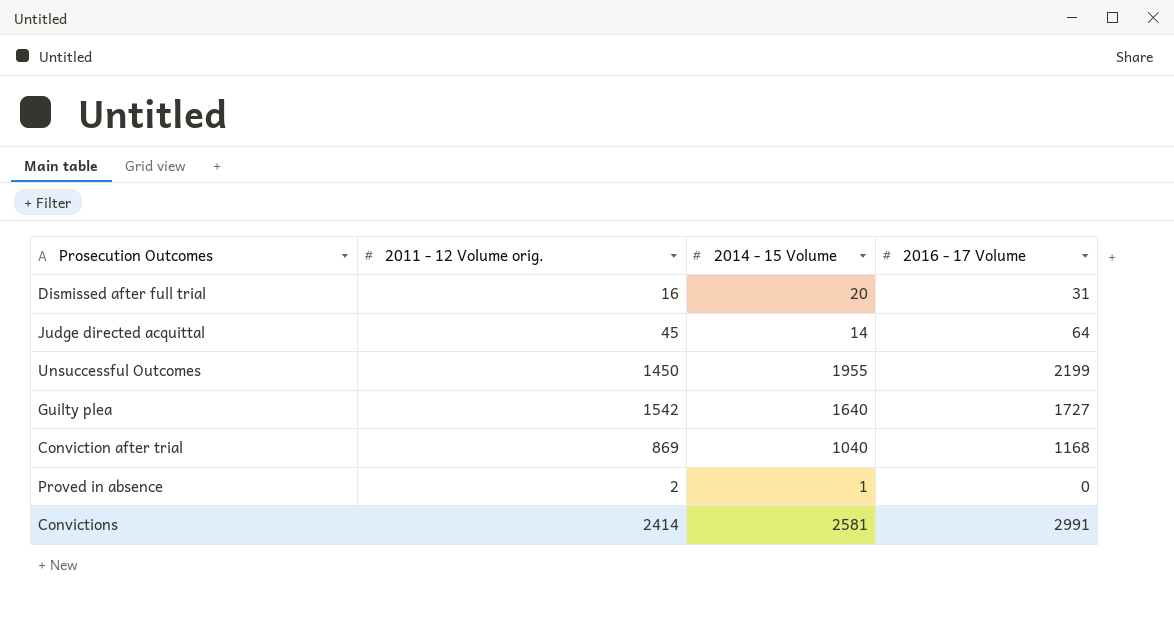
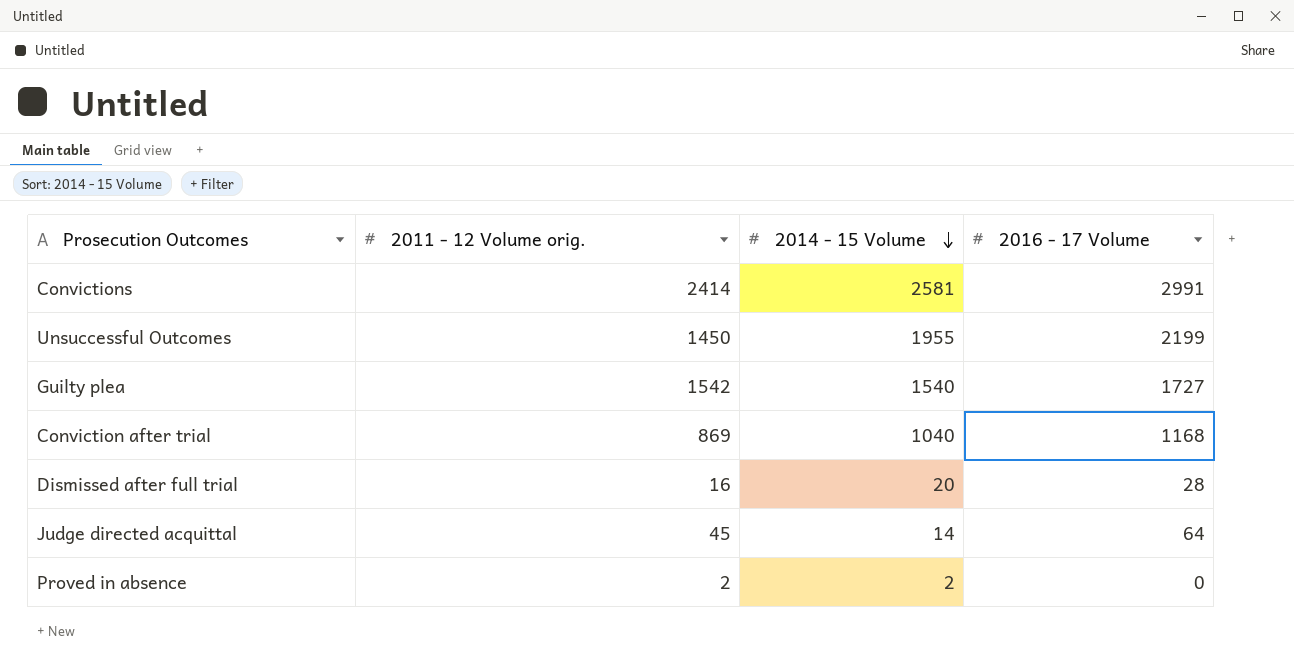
row order: none -> 2014 - 15 Volume descending
Guilty plea | 2014 - 15 Volume: 1640 -> 1540
Dismissed after full trial | 2016 - 17 Volume: 31 -> 28
Proved in absence | 2014 - 15 Volume: 1 -> 2

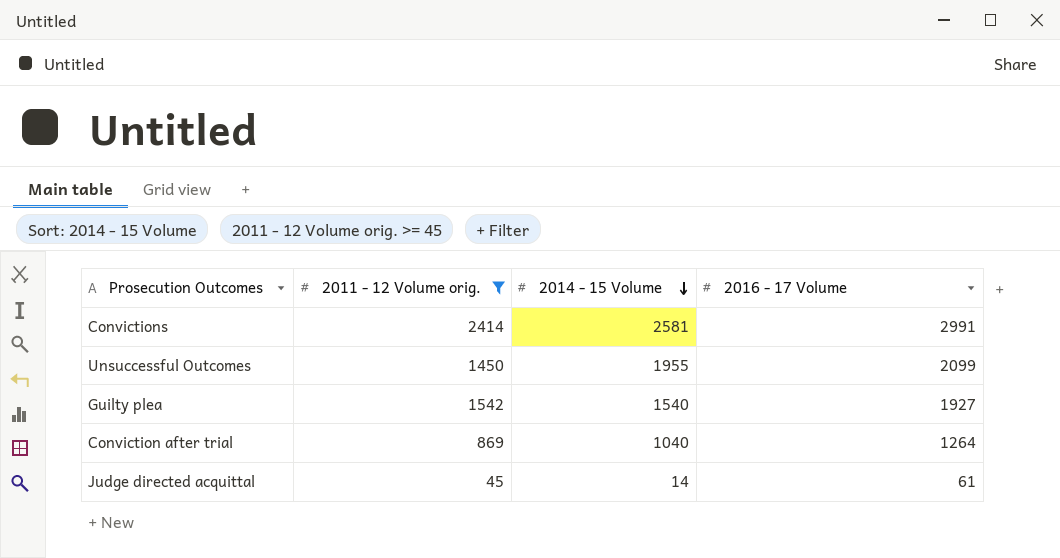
filter: none -> 2011 - 12 Volume orig. >= 45
Unsuccessful Outcomes | 2016 - 17 Volume: 2199 -> 2099
Guilty plea | 2016 - 17 Volume: 1727 -> 1927
Conviction after trial | 2016 - 17 Volume: 1168 -> 1264
Judge directed acquittal | 2016 - 17 Volume: 64 -> 61

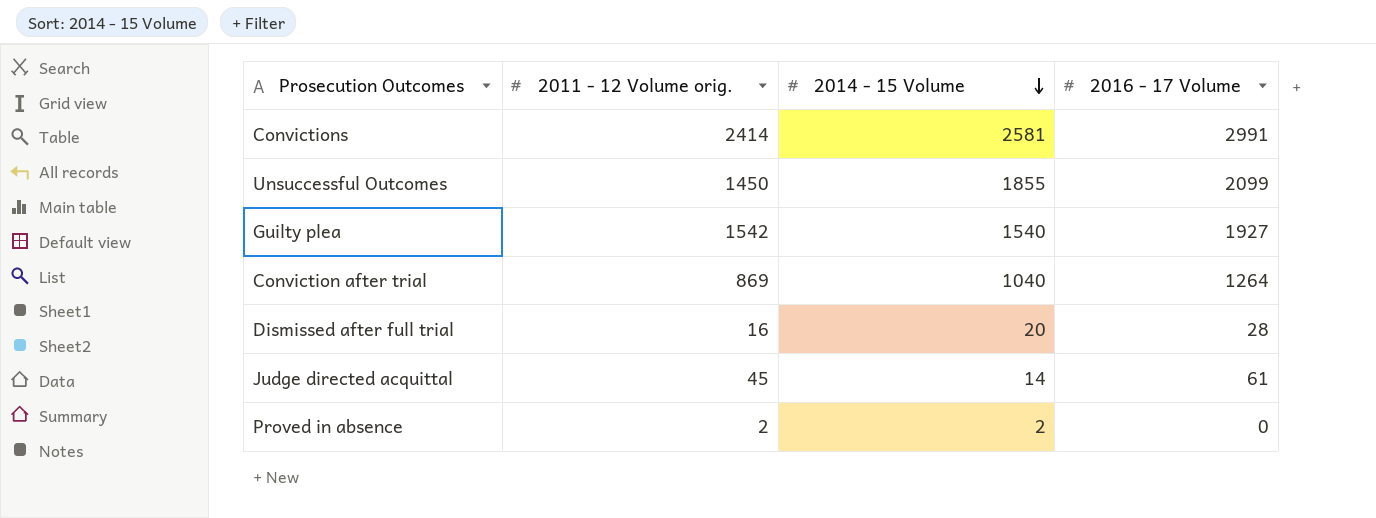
filter: 2011 - 12 Volume orig. >= 45 -> none
Unsuccessful Outcomes | 2014 - 15 Volume: 1955 -> 1855

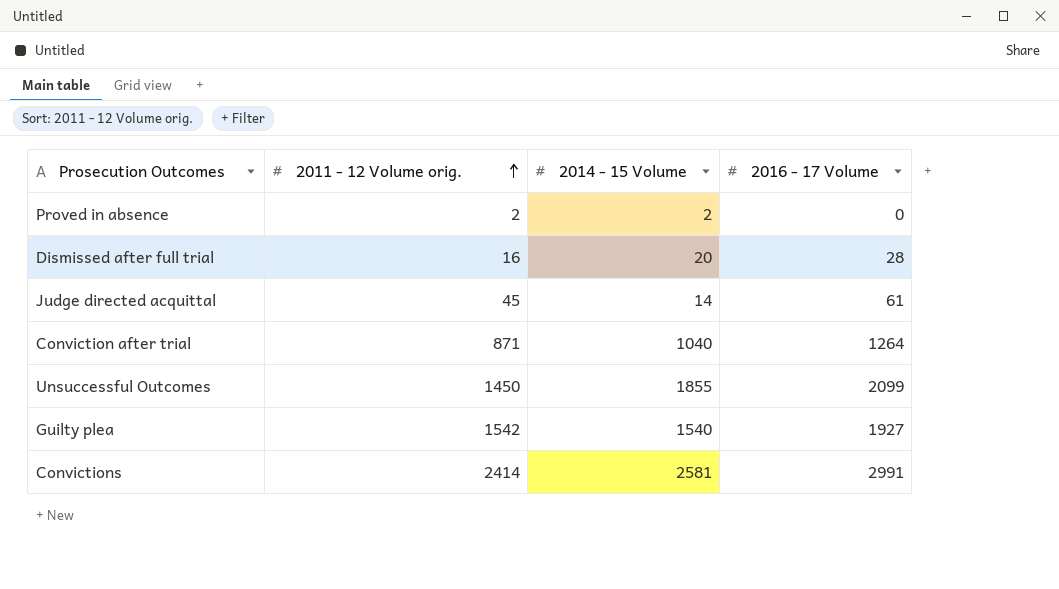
row order: 2014 - 15 Volume descending -> 2011 - 12 Volume orig. ascending
Conviction after trial | 2011 - 12 Volume orig.: 869 -> 871

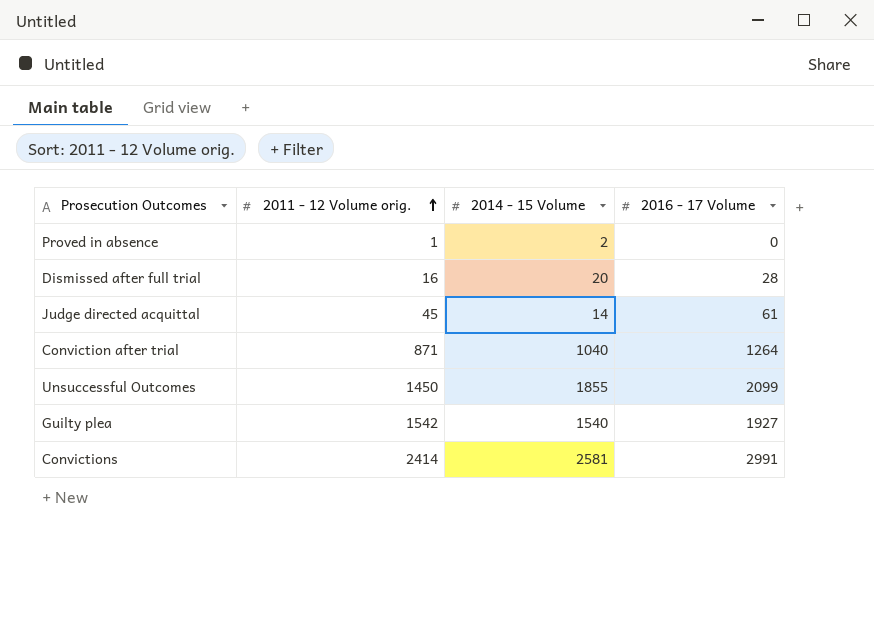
Proved in absence | 2011 - 12 Volume orig.: 2 -> 1

